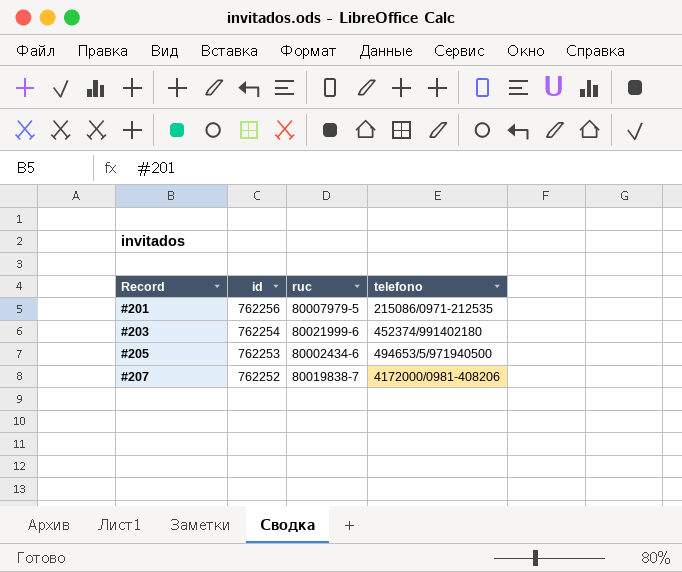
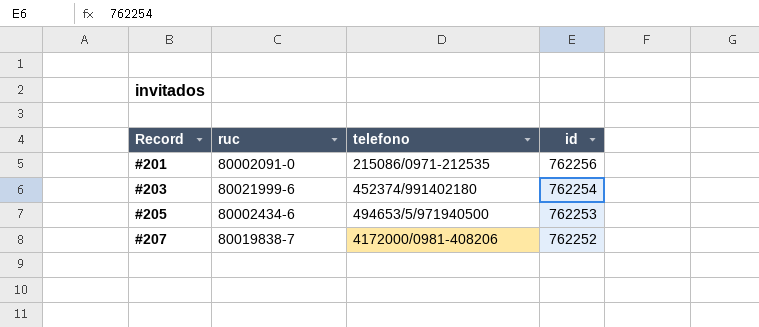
column id | position: 2 -> 4
#201 | ruc: 80007979-5 -> 80002091-0

